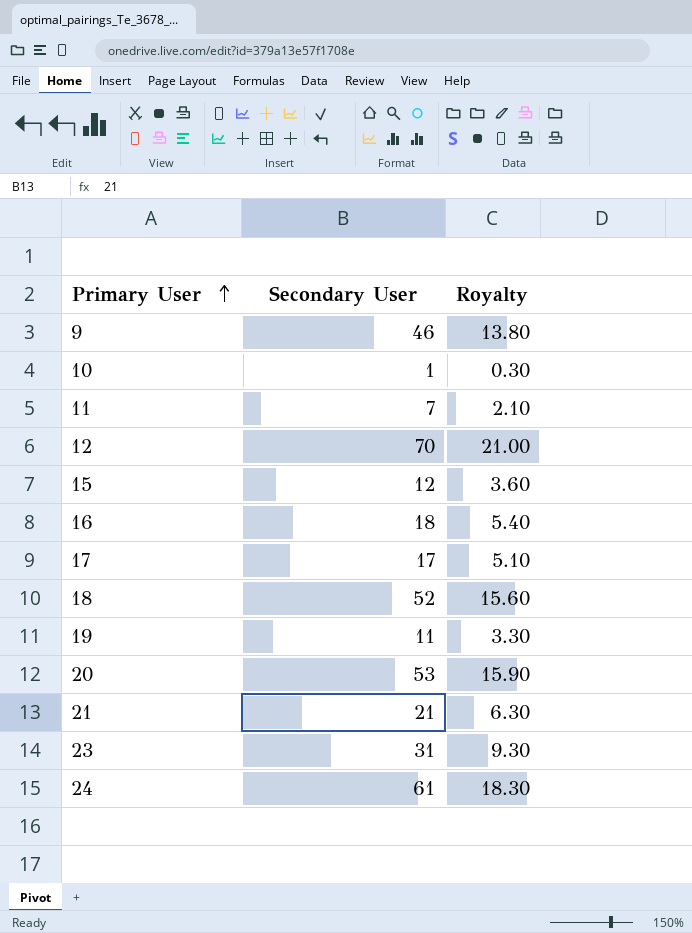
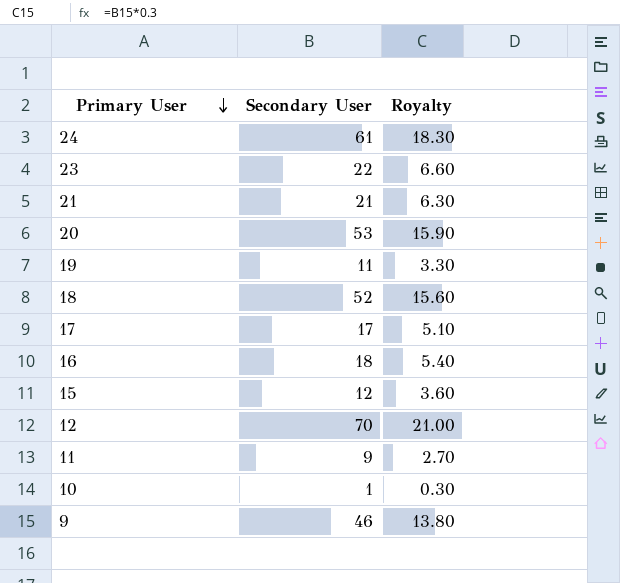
row order: Primary User ascending -> Primary User descending
23 | Secondary User: 31 -> 22
23 | Royalty: 9.30 -> 6.60
11 | Secondary User: 7 -> 9
11 | Royalty: 2.10 -> 2.70

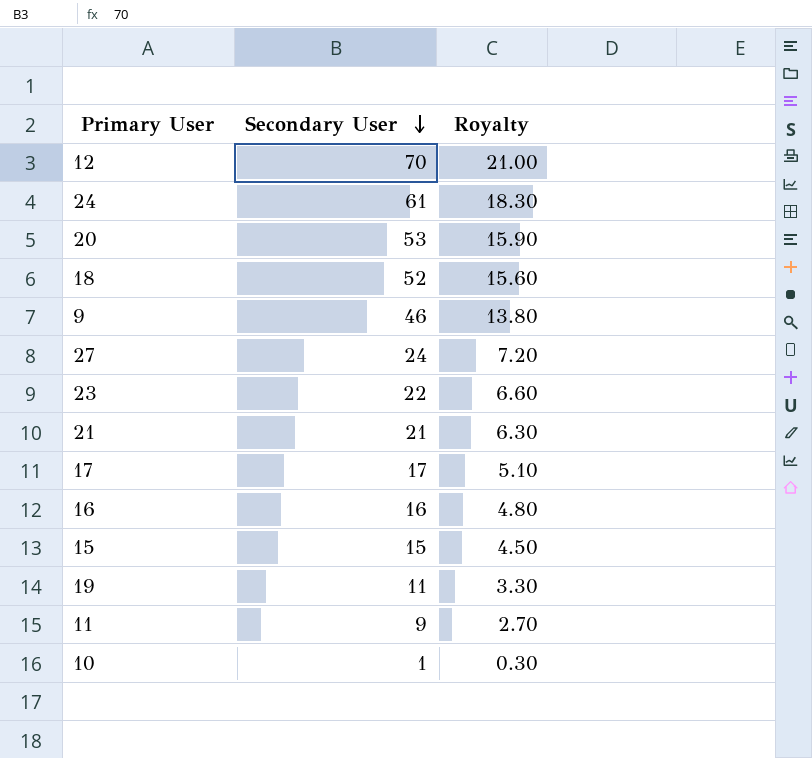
row order: Primary User descending -> Secondary User descending
row 27: none -> 24 | 7.20
16 | Secondary User: 18 -> 16
16 | Royalty: 5.40 -> 4.80
15 | Secondary User: 12 -> 15
15 | Royalty: 3.60 -> 4.50

